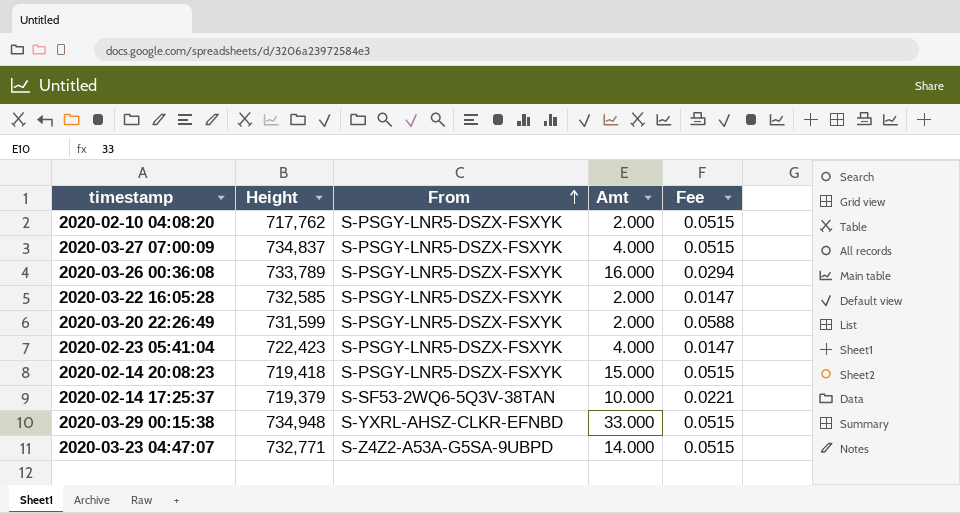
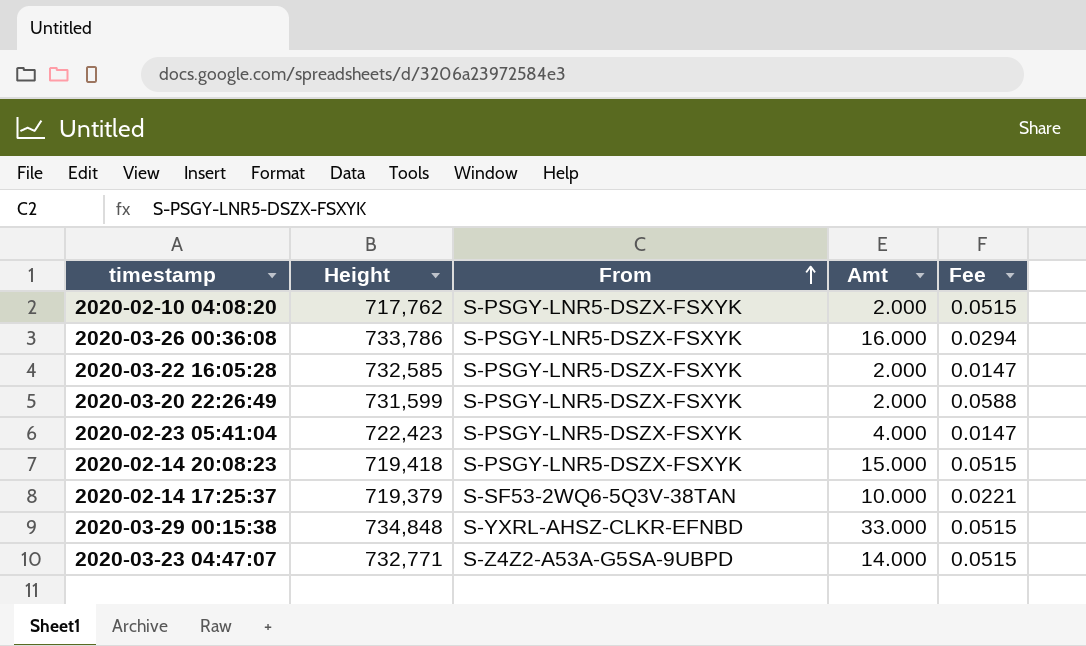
row 2020-03-27 07:00:09: 734,837 | S-PSGY-LNR5-DSZX-FSXYK | 4.000 | 0.0515 -> none
2020-03-26 00:36:08 | Height: 733,789 -> 733,786
2020-03-29 00:15:38 | Height: 734,948 -> 734,848

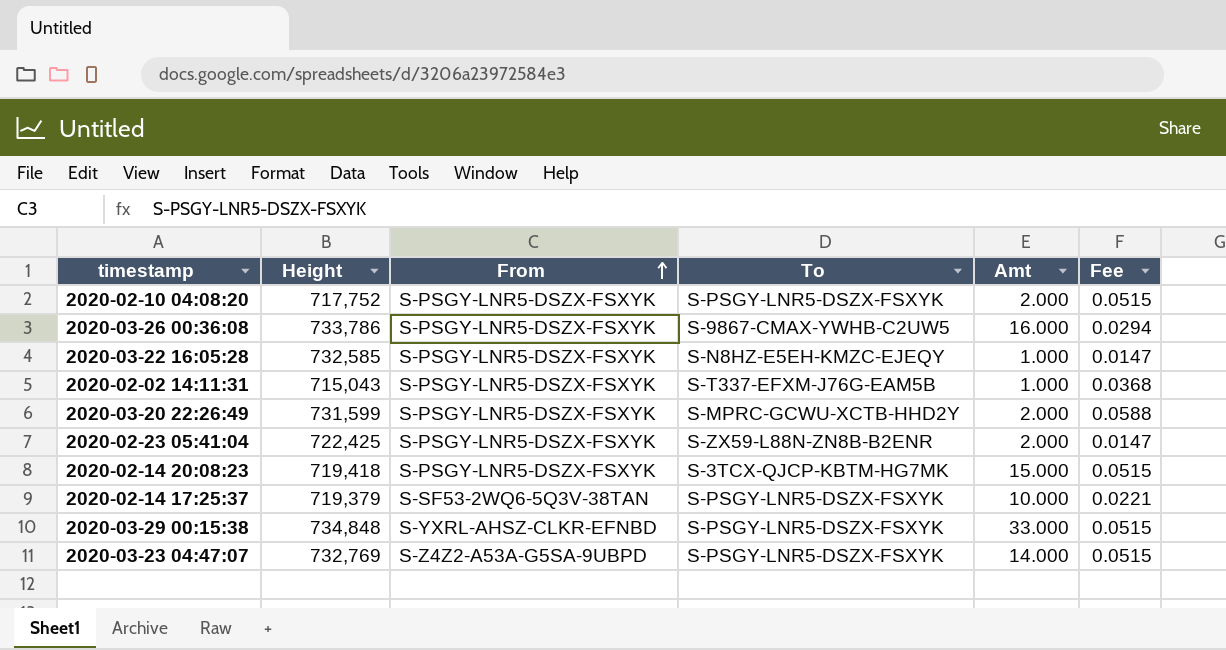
column To | position: none -> 4
2020-02-10 04:08:20 | Height: 717,762 -> 717,752
2020-03-22 16:05:28 | Amt: 2.000 -> 1.000
row 2020-02-02 14:11:31: none -> 715,043 | S-PSGY-LNR5-DSZX-FSXYK | S-T337-EFXM-J76G-EAM5B | 1.000 | 0.0368
2020-02-23 05:41:04 | Height: 722,423 -> 722,425
2020-02-23 05:41:04 | Amt: 4.000 -> 2.000
2020-03-23 04:47:07 | Height: 732,771 -> 732,769

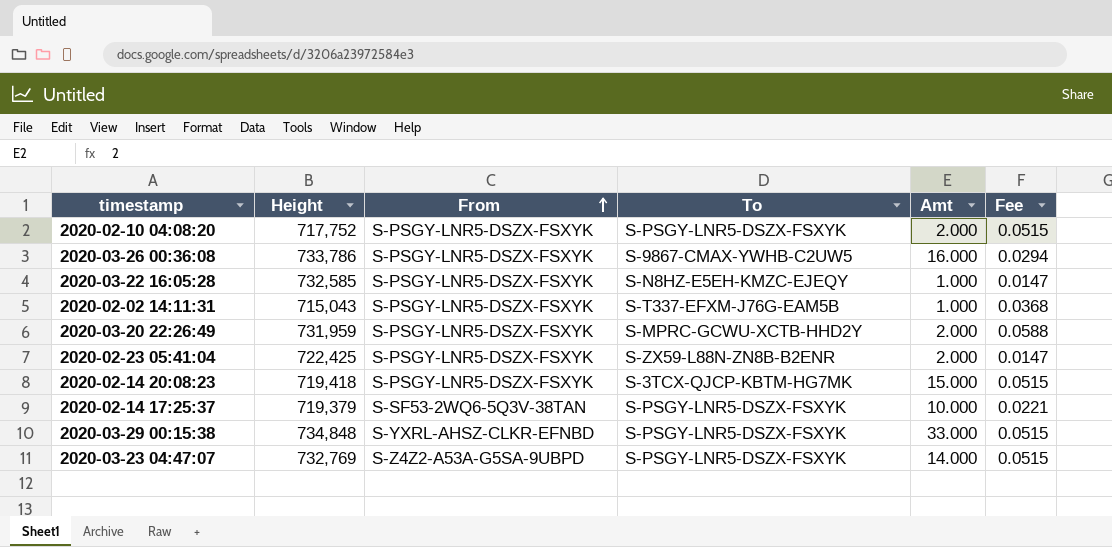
2020-03-20 22:26:49 | Height: 731,599 -> 731,959

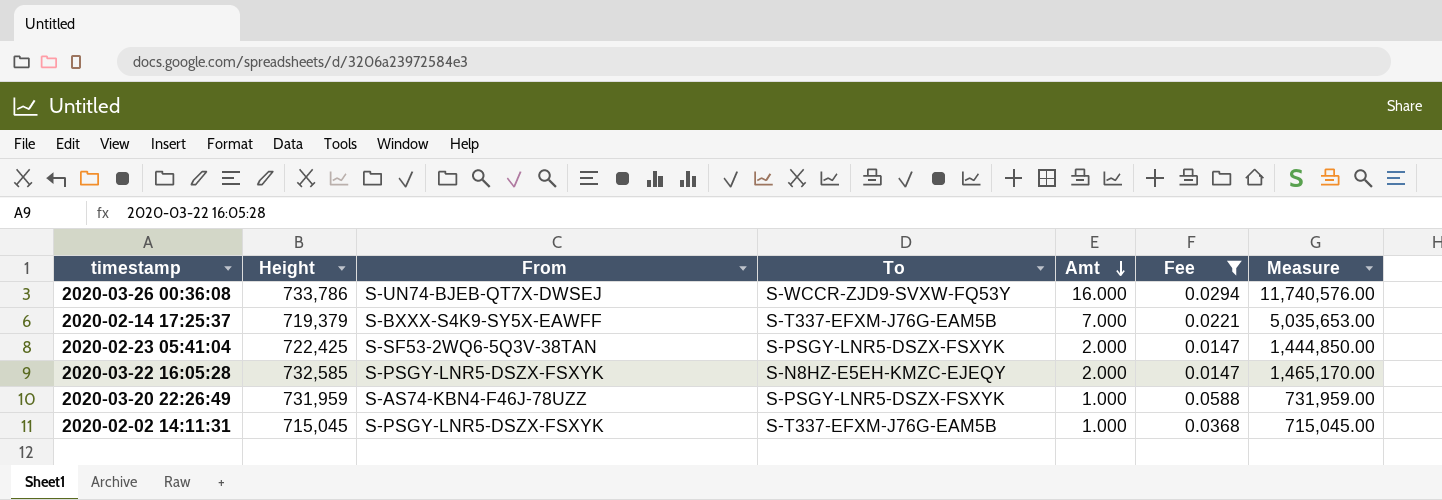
filter: none -> Fee != 0.0515
row order: From ascending -> Amt descending
column Measure | formula: none -> [Height] * [Amt]
2020-03-26 00:36:08 | From: S-PSGY-LNR5-DSZX-FSXYK -> S-UN74-BJEB-QT7X-DWSEJ
2020-03-26 00:36:08 | To: S-9867-CMAX-YWHB-C2UW5 -> S-WCCR-ZJD9-SVXW-FQ53Y
2020-02-14 17:25:37 | From: S-SF53-2WQ6-5Q3V-38TAN -> S-BXXX-S4K9-SY5X-EAWFF
2020-02-14 17:25:37 | To: S-PSGY-LNR5-DSZX-FSXYK -> S-T337-EFXM-J76G-EAM5B
2020-02-14 17:25:37 | Amt: 10.000 -> 7.000
2020-02-23 05:41:04 | From: S-PSGY-LNR5-DSZX-FSXYK -> S-SF53-2WQ6-5Q3V-38TAN
2020-02-23 05:41:04 | To: S-ZX59-L88N-ZN8B-B2ENR -> S-PSGY-LNR5-DSZX-FSXYK
2020-03-22 16:05:28 | Amt: 1.000 -> 2.000
2020-03-20 22:26:49 | From: S-PSGY-LNR5-DSZX-FSXYK -> S-AS74-KBN4-F46J-78UZZ
2020-03-20 22:26:49 | To: S-MPRC-GCWU-XCTB-HHD2Y -> S-PSGY-LNR5-DSZX-FSXYK
2020-03-20 22:26:49 | Amt: 2.000 -> 1.000
2020-02-02 14:11:31 | Height: 715,043 -> 715,045

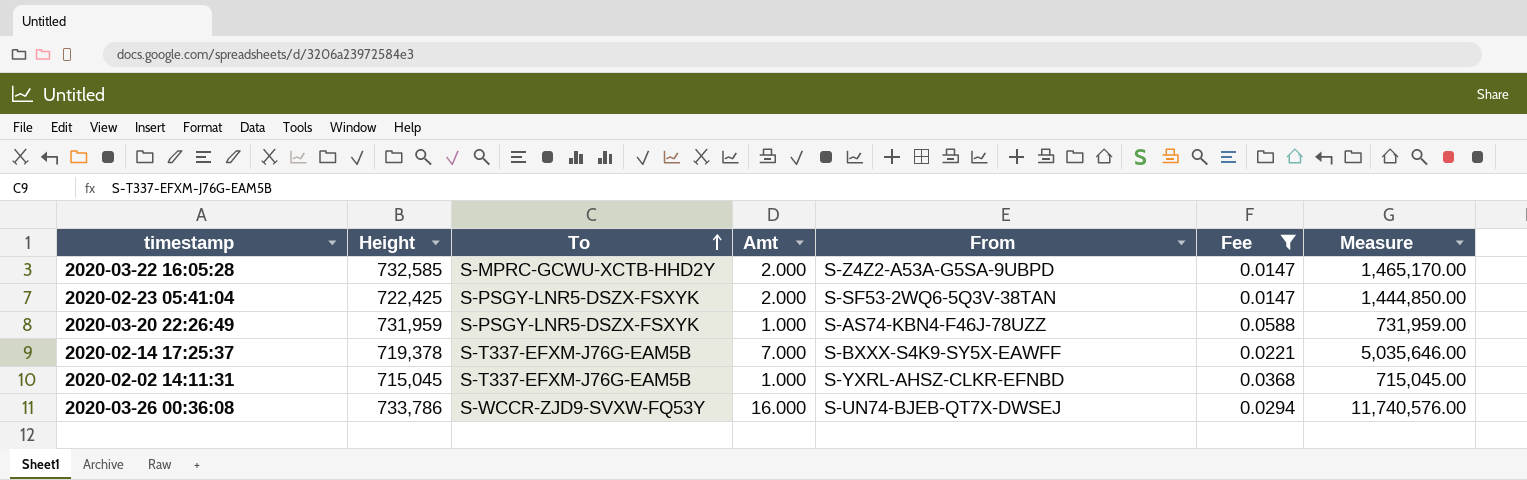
row order: Amt descending -> To ascending
column From | position: 3 -> 5
2020-03-22 16:05:28 | To: S-N8HZ-E5EH-KMZC-EJEQY -> S-MPRC-GCWU-XCTB-HHD2Y
2020-03-22 16:05:28 | From: S-PSGY-LNR5-DSZX-FSXYK -> S-Z4Z2-A53A-G5SA-9UBPD
2020-02-14 17:25:37 | Height: 719,379 -> 719,378
2020-02-14 17:25:37 | Measure: 5,035,653.00 -> 5,035,646.00
2020-02-02 14:11:31 | From: S-PSGY-LNR5-DSZX-FSXYK -> S-YXRL-AHSZ-CLKR-EFNBD

